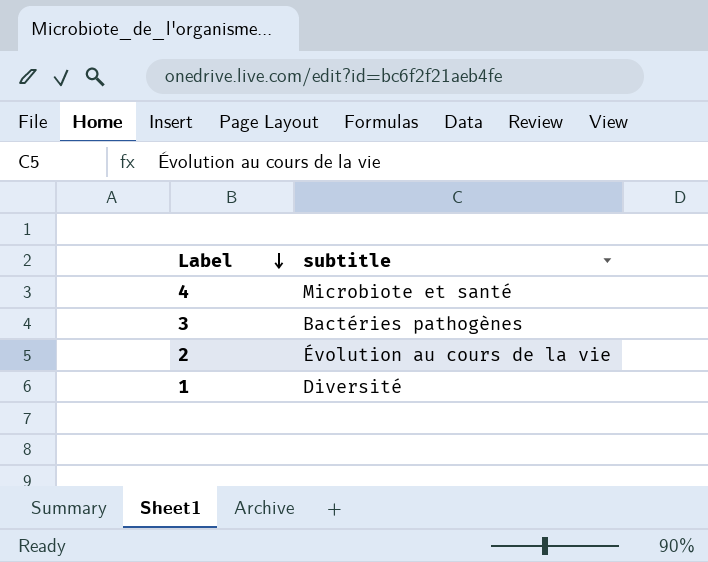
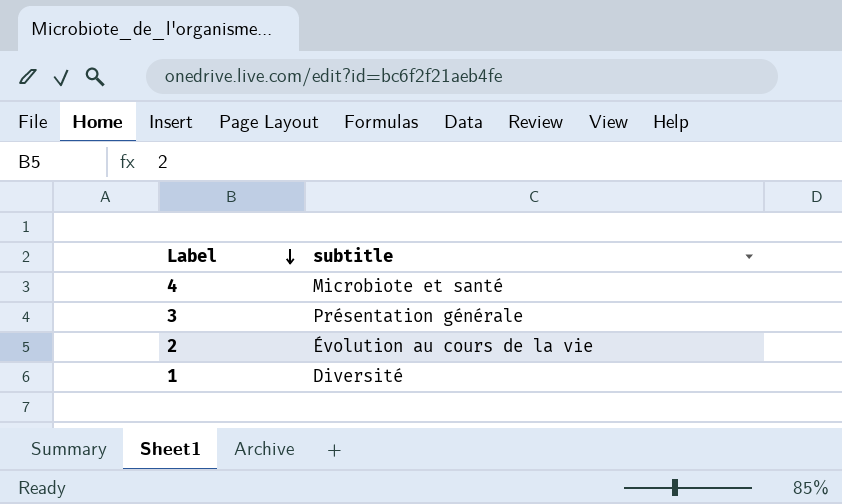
3 | subtitle: Bactéries pathogènes -> Présentation générale

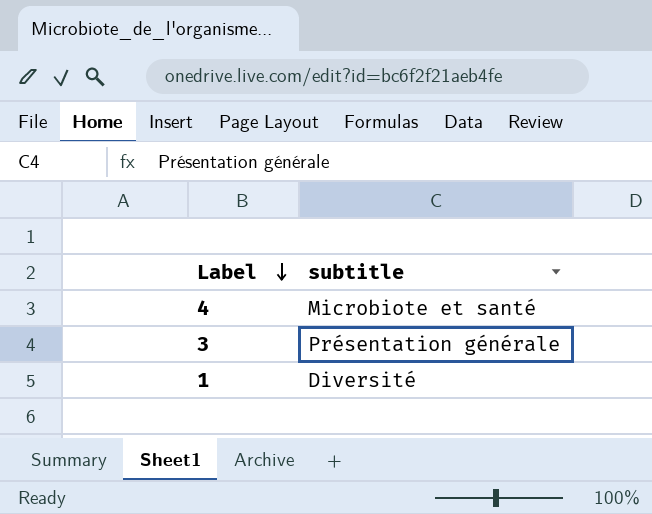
row 2: Évolution au cours de la vie -> none

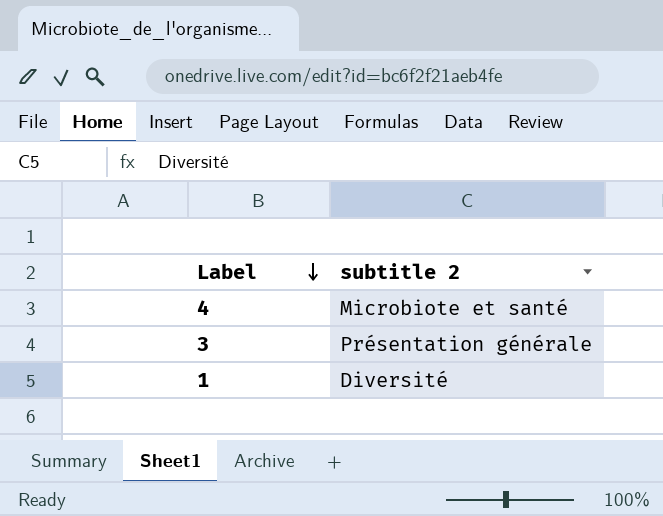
column name: subtitle -> subtitle 2

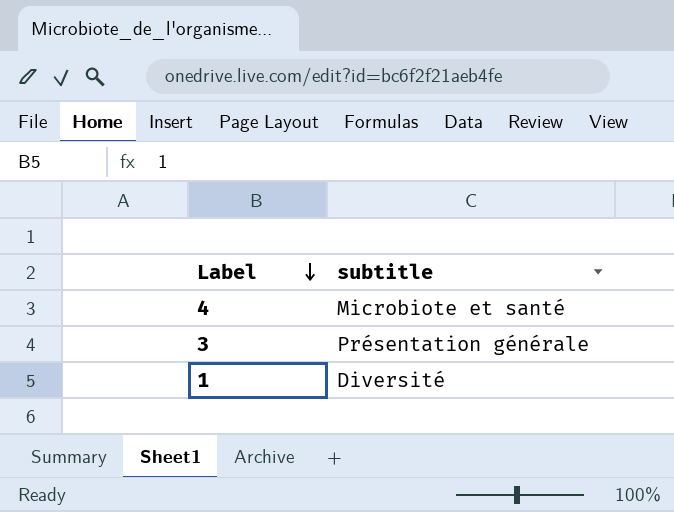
column name: subtitle 2 -> subtitle

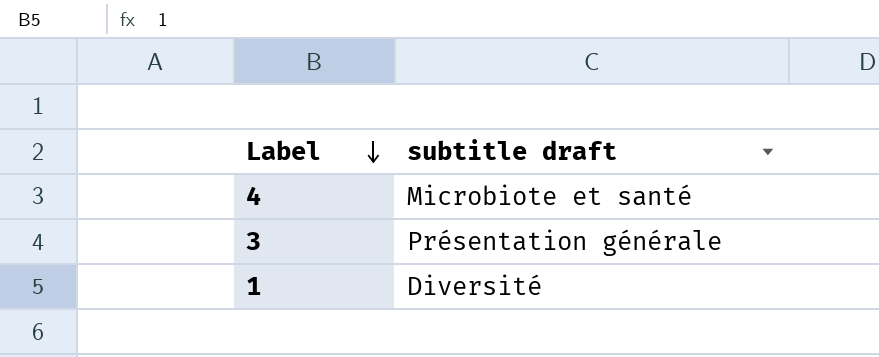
column name: subtitle -> subtitle draft

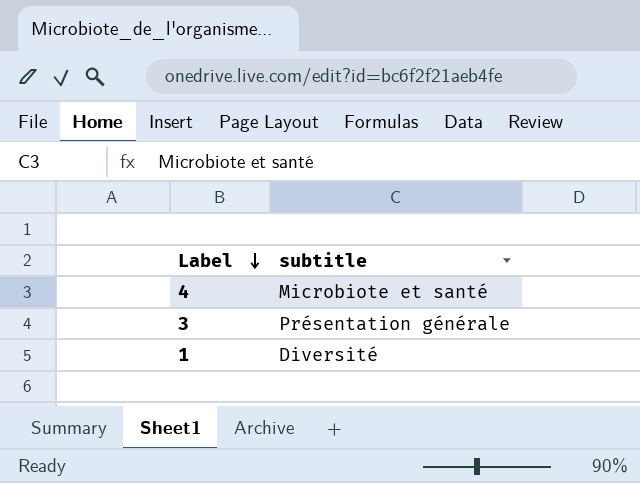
column name: subtitle draft -> subtitle

